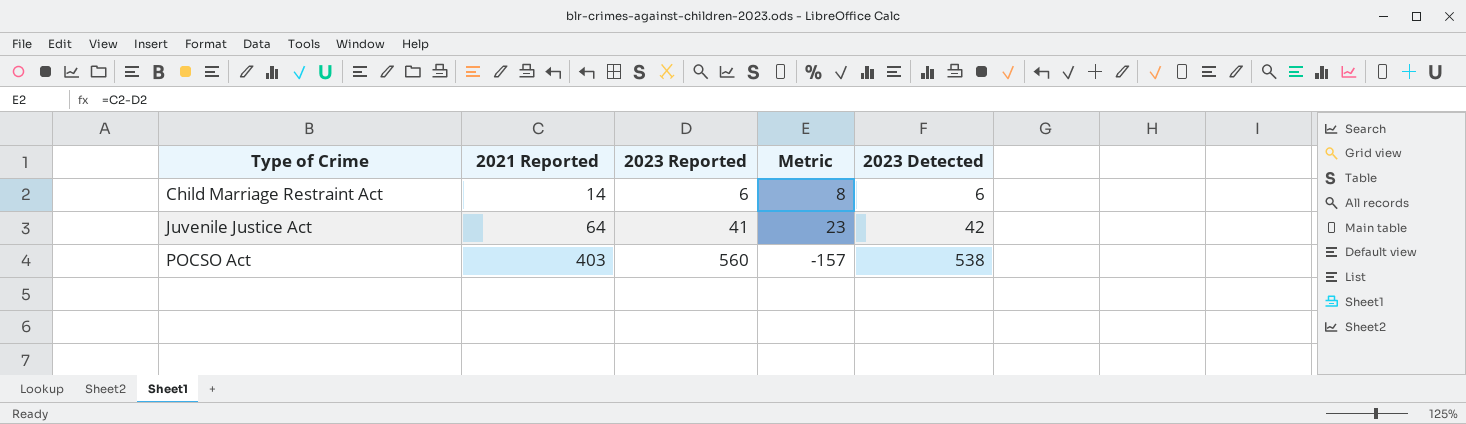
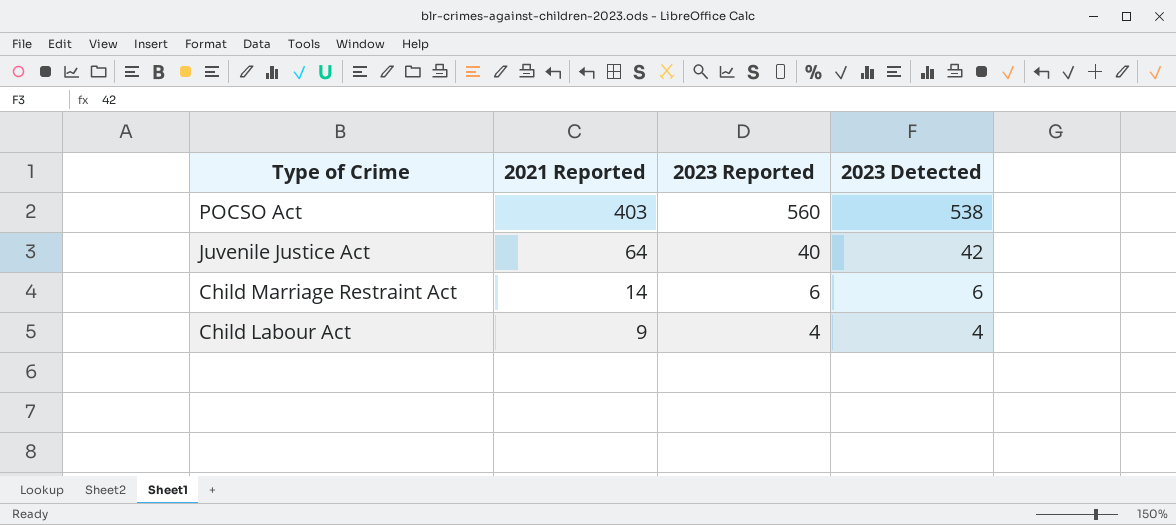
row order: Type of Crime ascending -> Type of Crime descending
column Metric | formula: [2021 Reported] - [2023 Reported] -> none
Juvenile Justice Act | 2023 Reported: 41 -> 40
row Child Labour Act: none -> 9 | 4 | 4

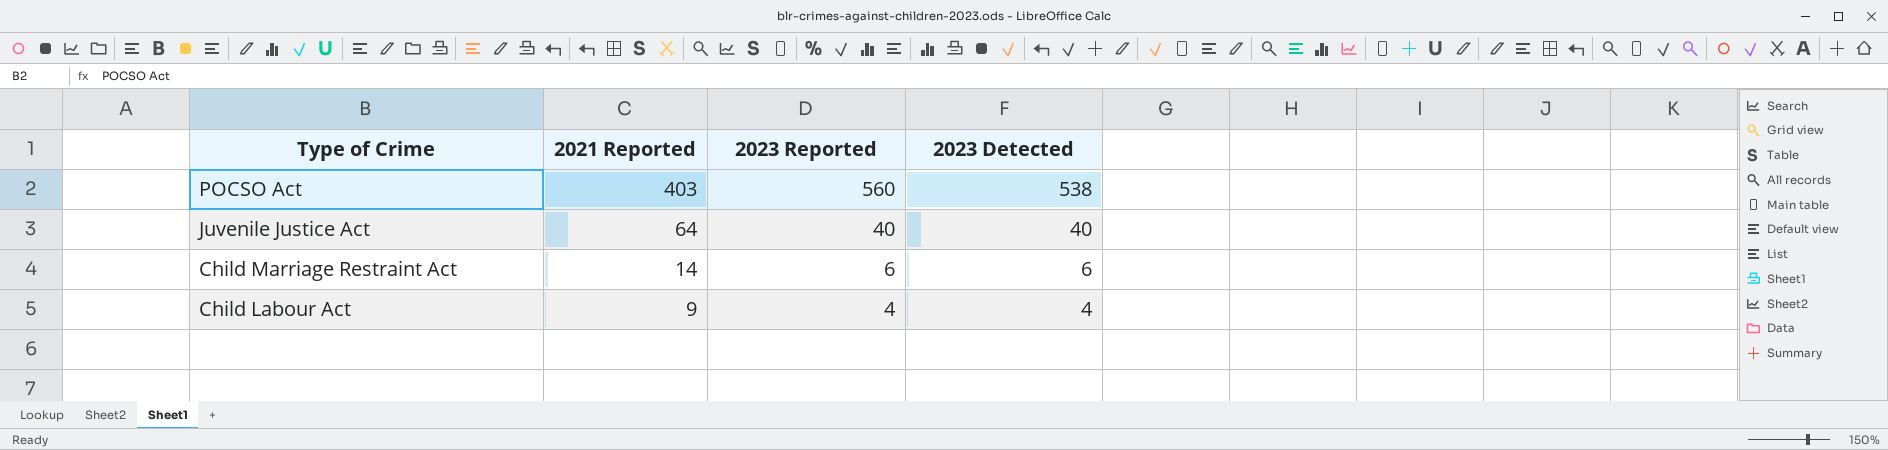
Juvenile Justice Act | 2023 Detected: 42 -> 40

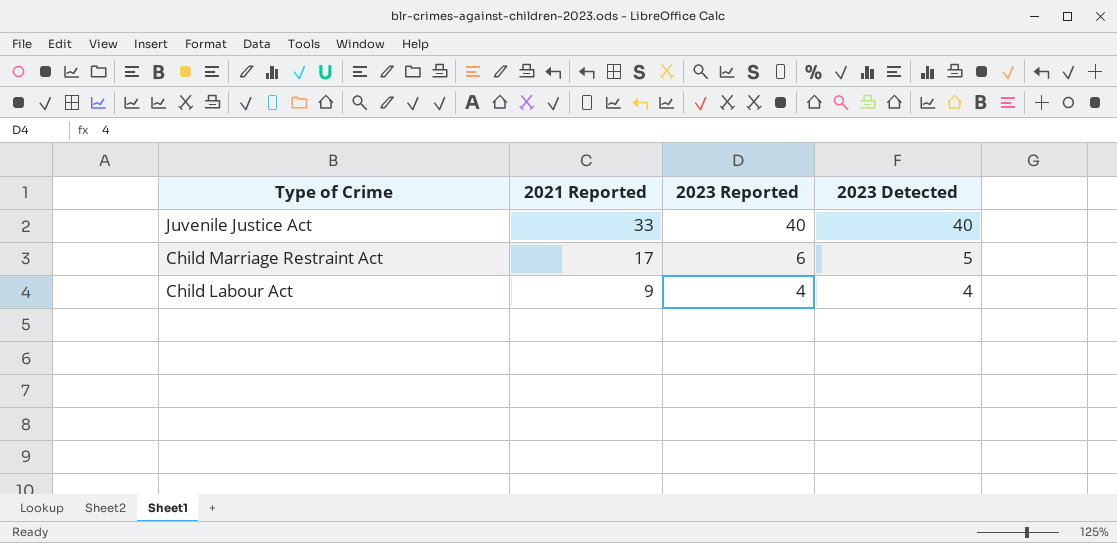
row POCSO Act: 403 | 560 | 538 -> none
Juvenile Justice Act | 2021 Reported: 64 -> 33
Child Marriage Restraint Act | 2021 Reported: 14 -> 17
Child Marriage Restraint Act | 2023 Detected: 6 -> 5

